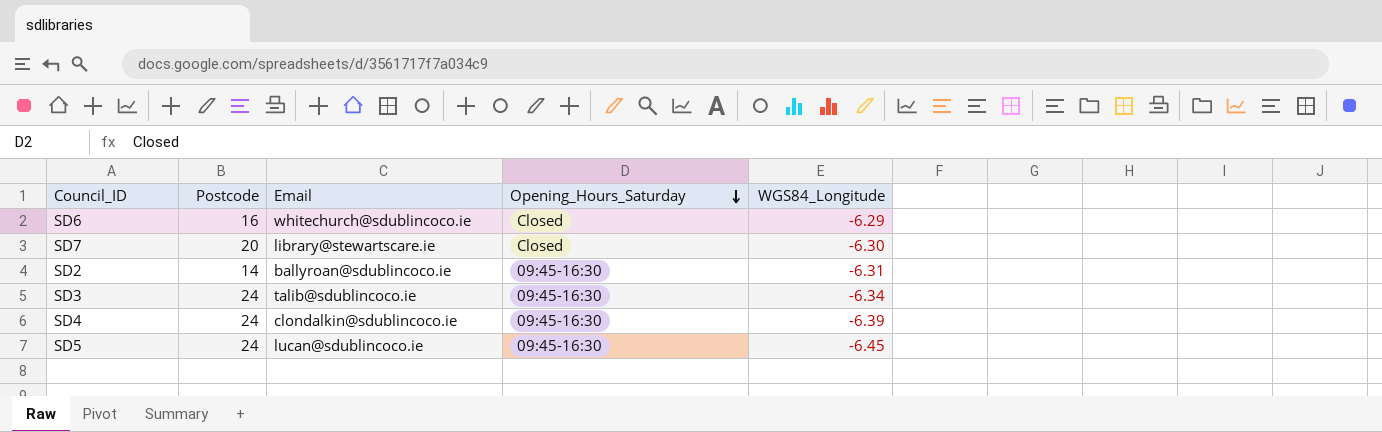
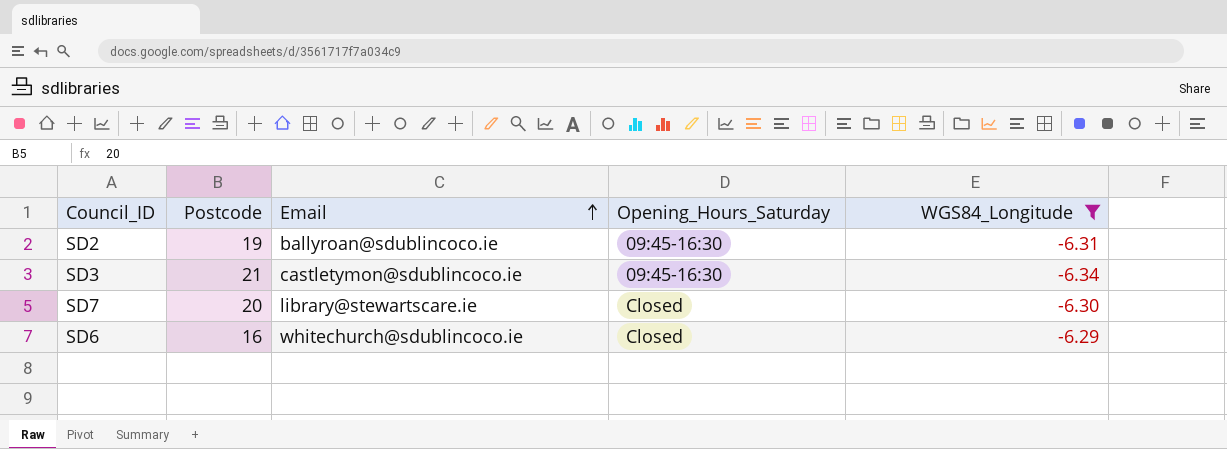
filter: none -> WGS84_Longitude >= -6.34
row order: Opening_Hours_Saturday descending -> Email ascending
SD2 | Postcode: 14 -> 19
SD3 | Postcode: 24 -> 21
SD3 | Email: talib@sdublincoco.ie -> castletymon@sdublincoco.ie

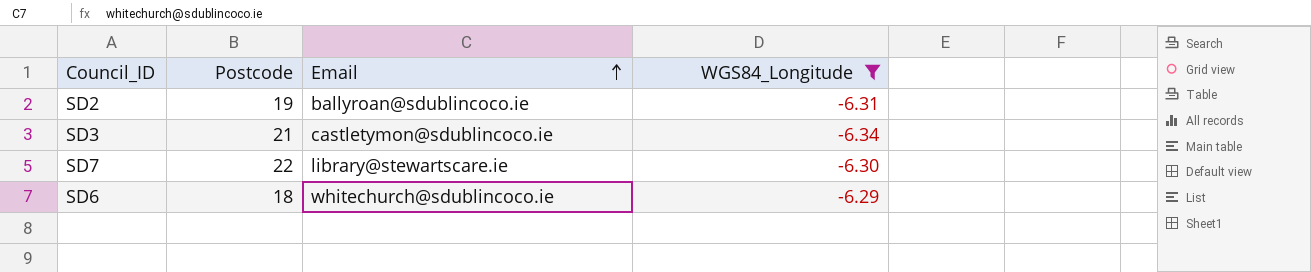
column Opening_Hours_Saturday | position: 4 -> none
SD7 | Postcode: 20 -> 22
SD6 | Postcode: 16 -> 18

